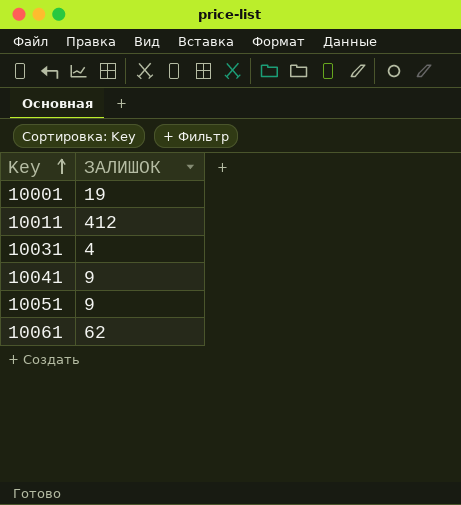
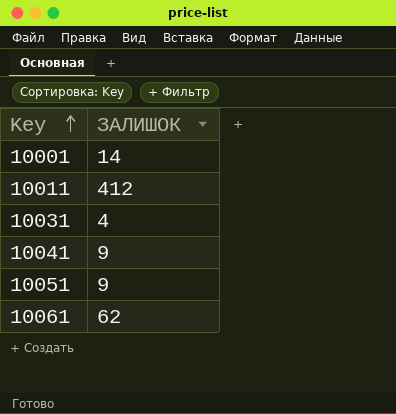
10001 | ЗАЛИШОК: 19 -> 14

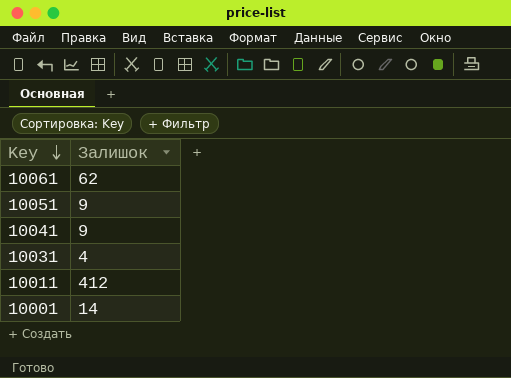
row order: Key ascending -> Key descending
column name: ЗАЛИШОК -> Залишок

